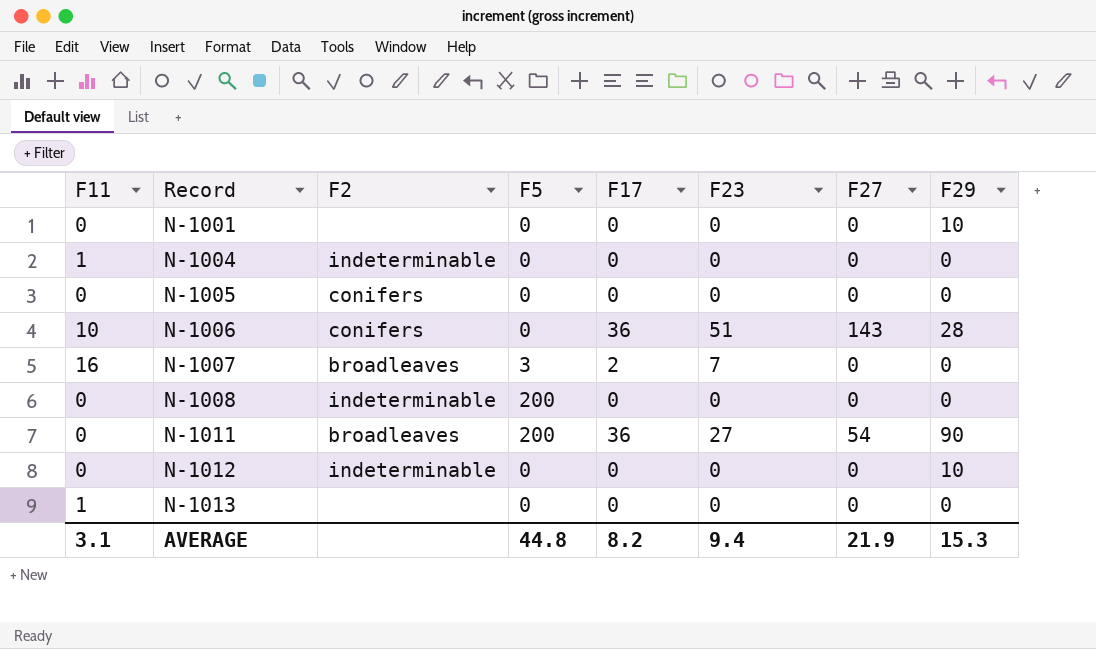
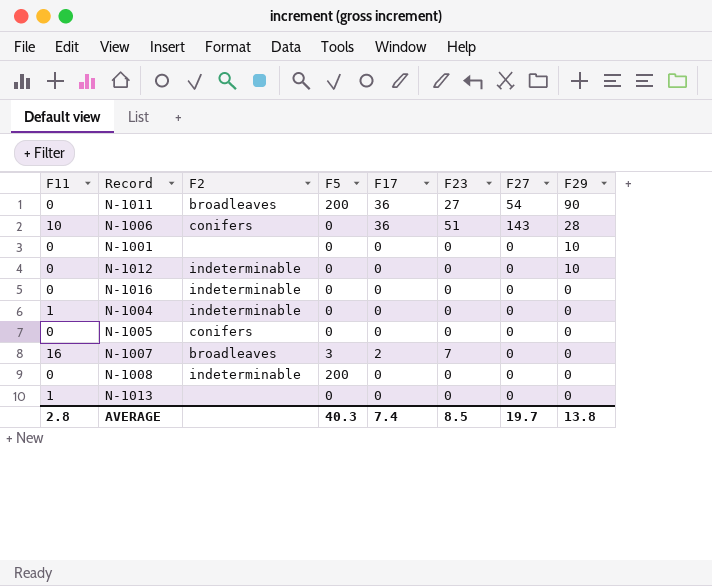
row order: Record ascending -> F29 descending
row N-1016: none -> 0 | indeterminable | 0 | 0 | 0 | 0 | 0
AVERAGE | F11: 3.1 -> 2.8
AVERAGE | F5: 44.8 -> 40.3
AVERAGE | F17: 8.2 -> 7.4
AVERAGE | F23: 9.4 -> 8.5
AVERAGE | F27: 21.9 -> 19.7
AVERAGE | F29: 15.3 -> 13.8

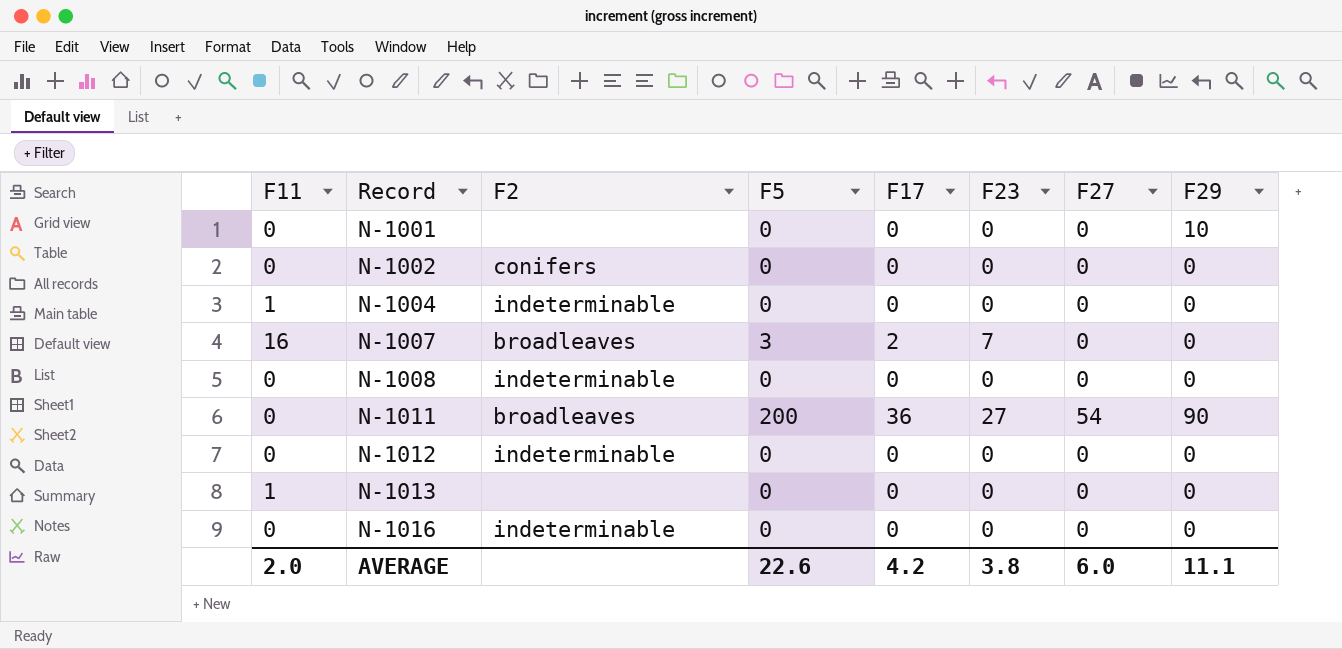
row order: F29 descending -> Record ascending
row N-1006: 10 | conifers | 0 | 36 | 51 | 143 | 28 -> none
row N-1005: 0 | conifers | 0 | 0 | 0 | 0 | 0 -> none
row N-1002: none -> 0 | conifers | 0 | 0 | 0 | 0 | 0
N-1008 | F5: 200 -> 0
N-1012 | F29: 10 -> 0
AVERAGE | F11: 2.8 -> 2.0
AVERAGE | F5: 40.3 -> 22.6
AVERAGE | F17: 7.4 -> 4.2
AVERAGE | F23: 8.5 -> 3.8
AVERAGE | F27: 19.7 -> 6.0
AVERAGE | F29: 13.8 -> 11.1

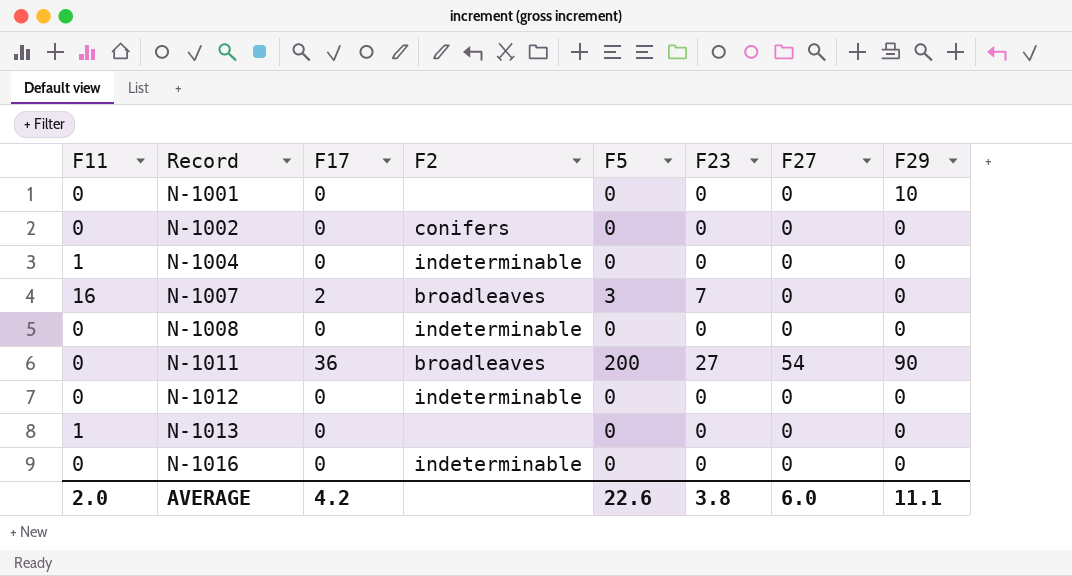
column F17 | position: 5 -> 3

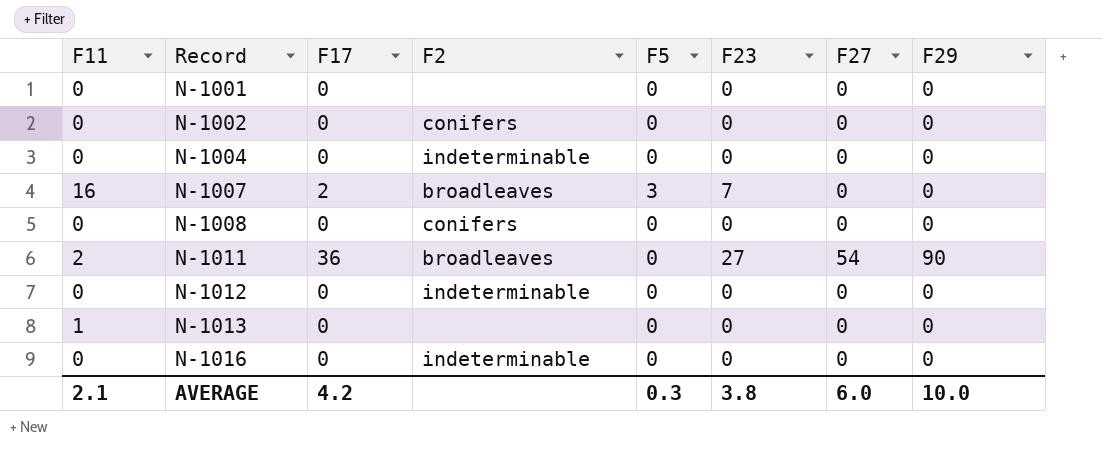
N-1001 | F29: 10 -> 0
N-1004 | F11: 1 -> 0
N-1008 | F2: indeterminable -> conifers
N-1011 | F11: 0 -> 2
N-1011 | F5: 200 -> 0
AVERAGE | F11: 2.0 -> 2.1
AVERAGE | F5: 22.6 -> 0.3
AVERAGE | F29: 11.1 -> 10.0

